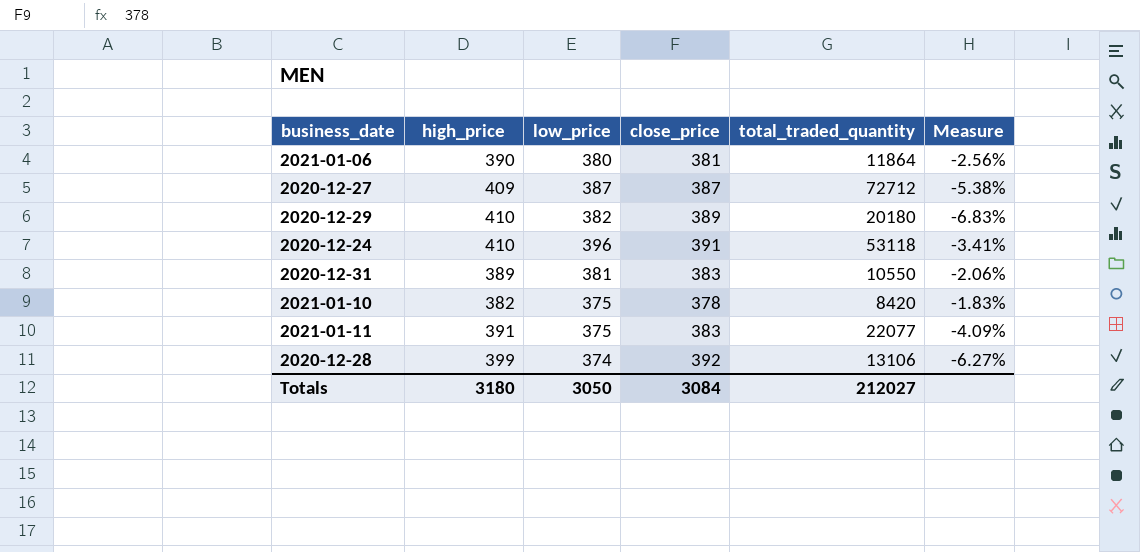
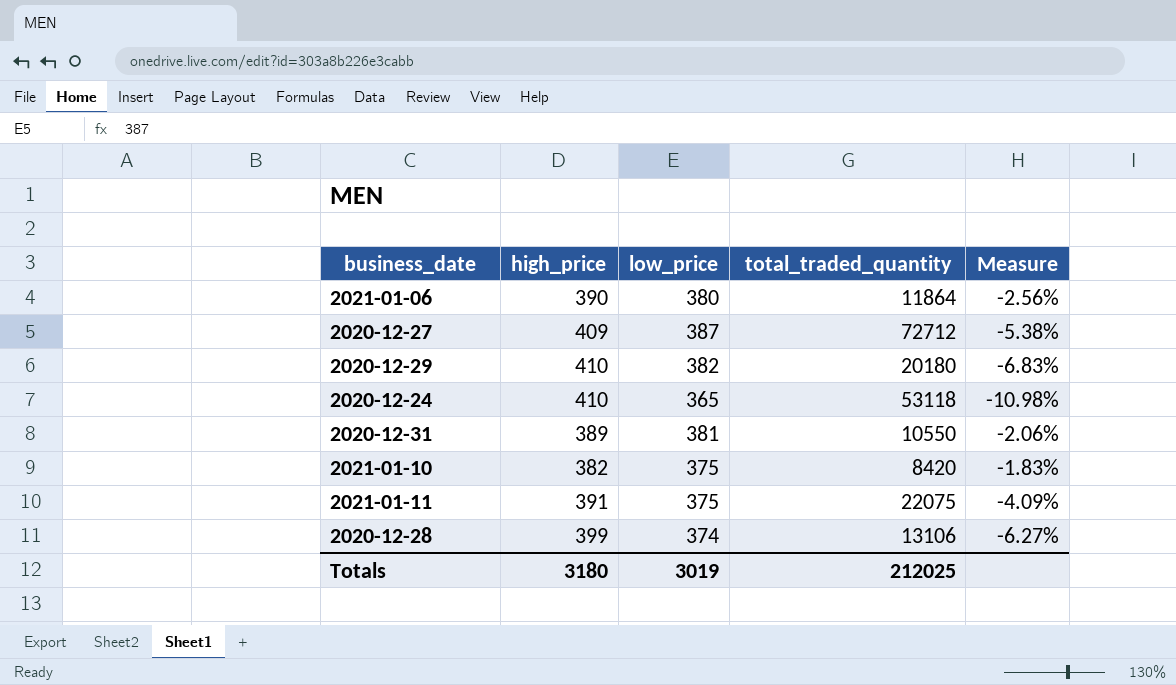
column close_price | position: 4 -> none
2020-12-24 | low_price: 396 -> 365
2020-12-24 | Measure: -3.41% -> -10.98%
2021-01-11 | total_traded_quantity: 22077 -> 22075
Totals | low_price: 3050 -> 3019
Totals | total_traded_quantity: 212027 -> 212025

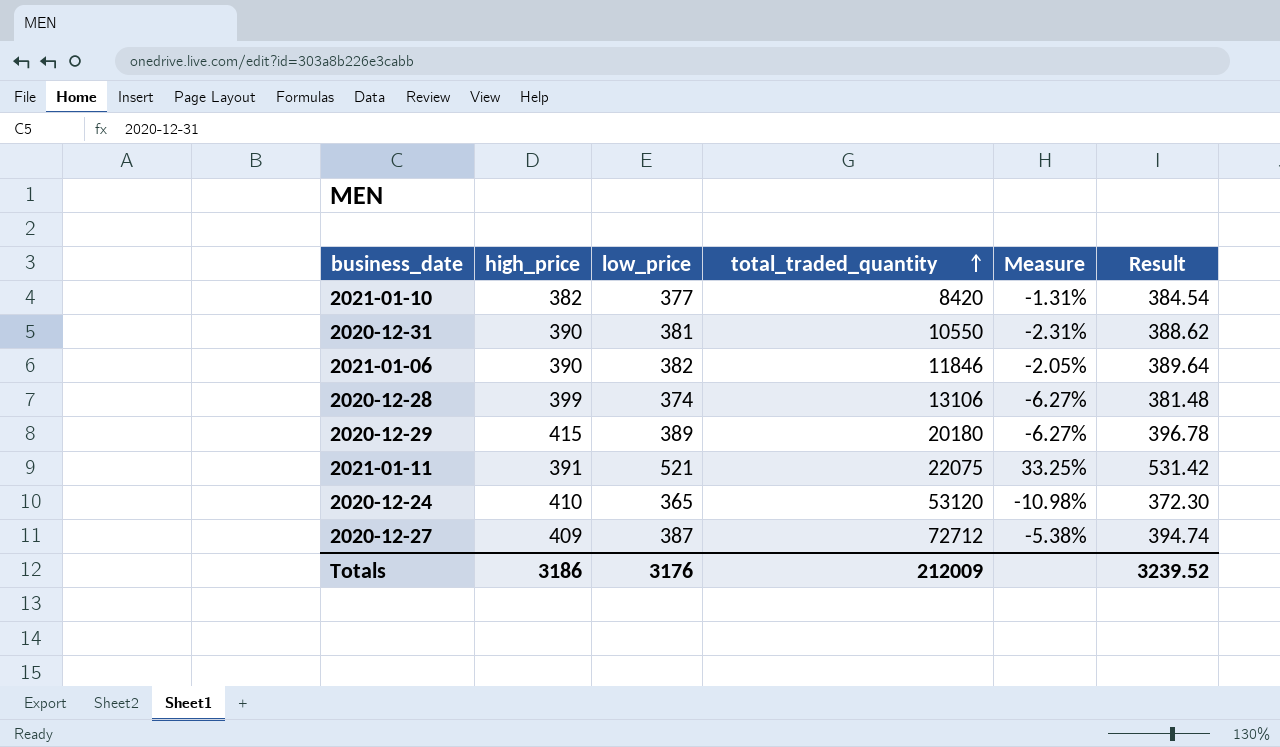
row order: none -> total_traded_quantity ascending
column Result | formula: none -> [low_price] * 1.02
2021-01-10 | low_price: 375 -> 377
2021-01-10 | Measure: -1.83% -> -1.31%
2020-12-31 | high_price: 389 -> 390
2020-12-31 | Measure: -2.06% -> -2.31%
2021-01-06 | low_price: 380 -> 382
2021-01-06 | total_traded_quantity: 11864 -> 11846
2021-01-06 | Measure: -2.56% -> -2.05%
2020-12-29 | high_price: 410 -> 415
2020-12-29 | low_price: 382 -> 389
2020-12-29 | Measure: -6.83% -> -6.27%
2021-01-11 | low_price: 375 -> 521
2021-01-11 | Measure: -4.09% -> 33.25%
2020-12-24 | total_traded_quantity: 53118 -> 53120
Totals | high_price: 3180 -> 3186
Totals | low_price: 3019 -> 3176
Totals | total_traded_quantity: 212025 -> 212009

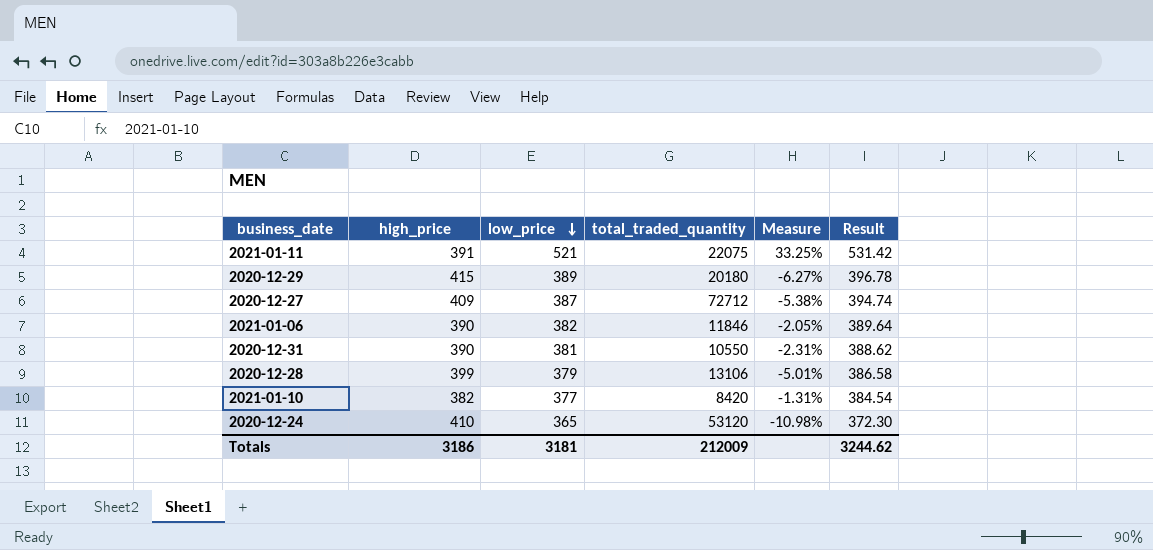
row order: total_traded_quantity ascending -> low_price descending
2020-12-28 | low_price: 374 -> 379
2020-12-28 | Measure: -6.27% -> -5.01%
2020-12-28 | Result: 381.48 -> 386.58
Totals | low_price: 3176 -> 3181
Totals | Result: 3239.52 -> 3244.62

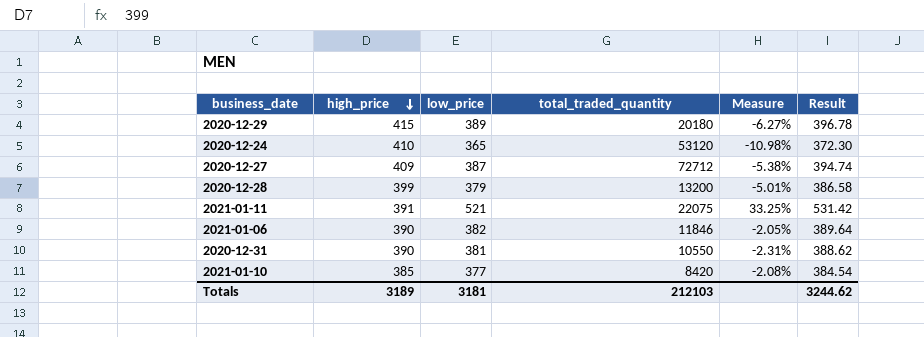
row order: low_price descending -> high_price descending
2020-12-28 | total_traded_quantity: 13106 -> 13200
2021-01-10 | high_price: 382 -> 385
2021-01-10 | Measure: -1.31% -> -2.08%
Totals | high_price: 3186 -> 3189
Totals | total_traded_quantity: 212009 -> 212103

